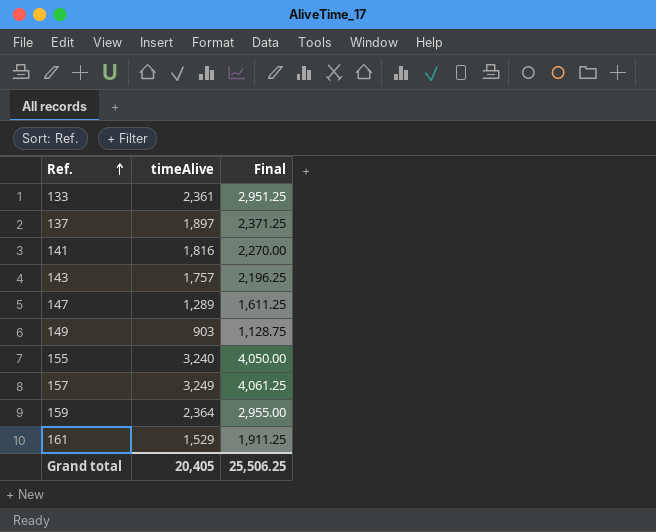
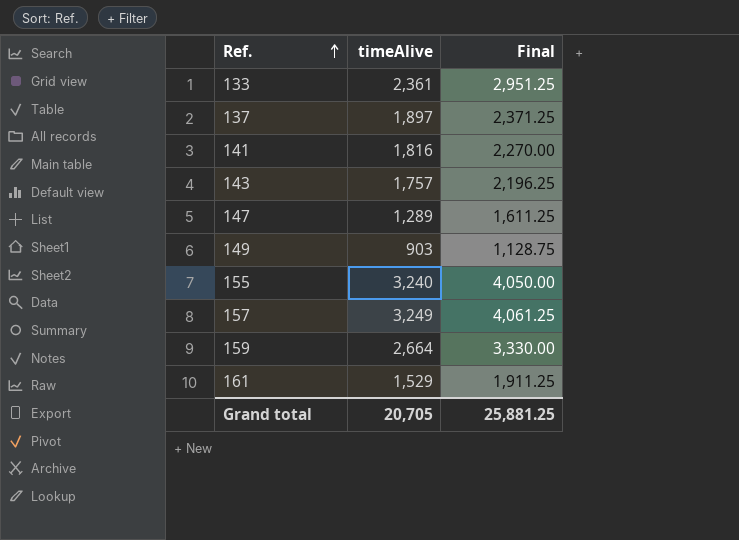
159 | timeAlive: 2,364 -> 2,664
159 | Final: 2,955.00 -> 3,330.00
Grand total | timeAlive: 20,405 -> 20,705
Grand total | Final: 25,506.25 -> 25,881.25

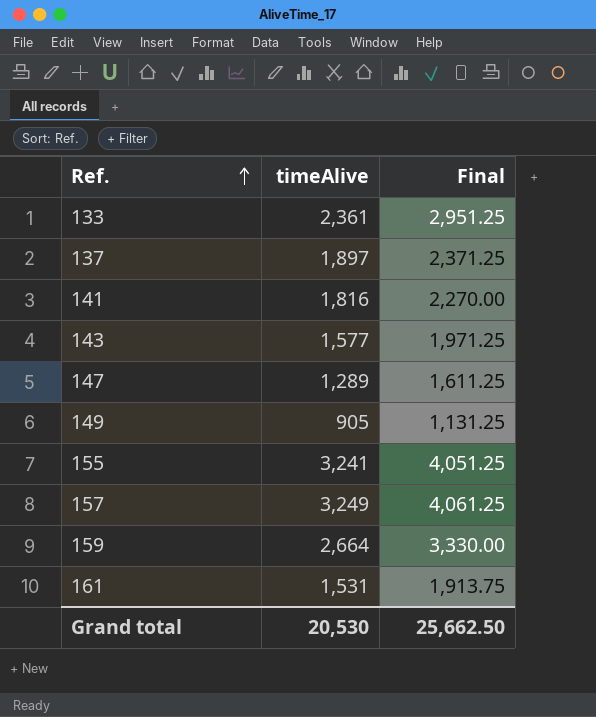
143 | timeAlive: 1,757 -> 1,577
143 | Final: 2,196.25 -> 1,971.25
149 | timeAlive: 903 -> 905
149 | Final: 1,128.75 -> 1,131.25
155 | timeAlive: 3,240 -> 3,241
155 | Final: 4,050.00 -> 4,051.25
161 | timeAlive: 1,529 -> 1,531
161 | Final: 1,911.25 -> 1,913.75
Grand total | timeAlive: 20,705 -> 20,530
Grand total | Final: 25,881.25 -> 25,662.50

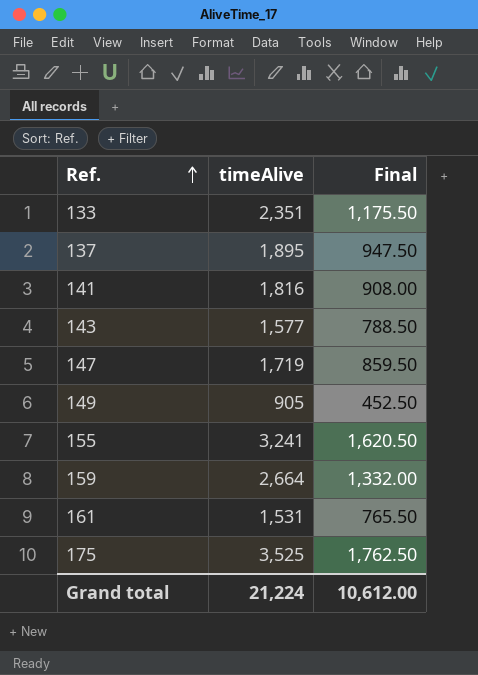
column Final | formula: [timeAlive] * 1.25 -> [timeAlive] * 0.5
row 157: 3,249 | 4,061.25 -> none
133 | timeAlive: 2,361 -> 2,351
137 | timeAlive: 1,897 -> 1,895
147 | timeAlive: 1,289 -> 1,719
row 175: none -> 3,525 | 1,762.50
Grand total | timeAlive: 20,530 -> 21,224
Grand total | Final: 25,662.50 -> 10,612.00

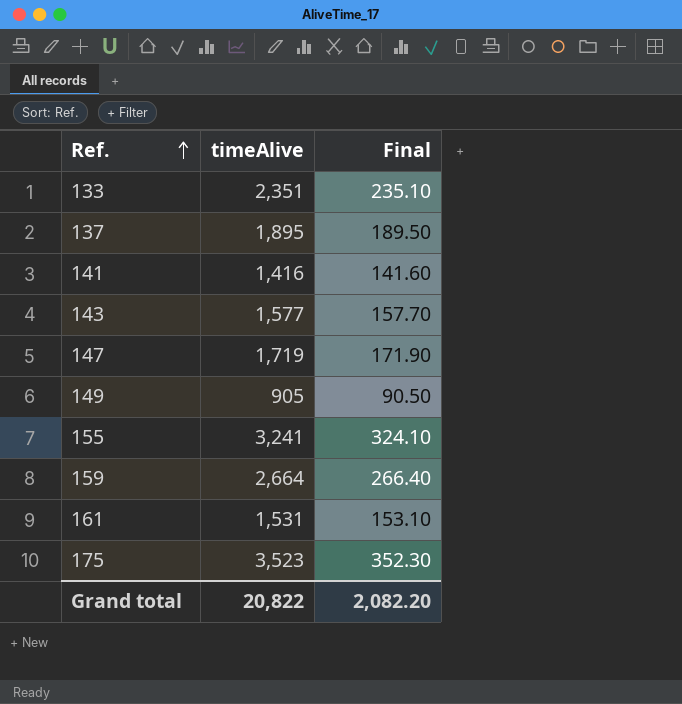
column Final | formula: [timeAlive] * 0.5 -> [timeAlive] * 0.1
141 | timeAlive: 1,816 -> 1,416
175 | timeAlive: 3,525 -> 3,523
Grand total | timeAlive: 21,224 -> 20,822
Grand total | Final: 10,612.00 -> 2,082.20

